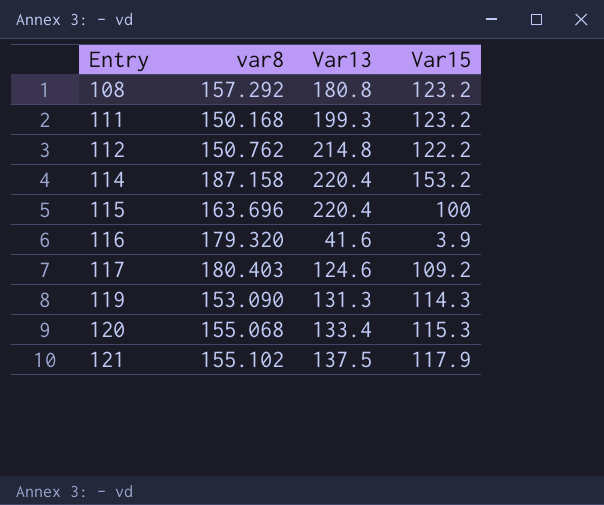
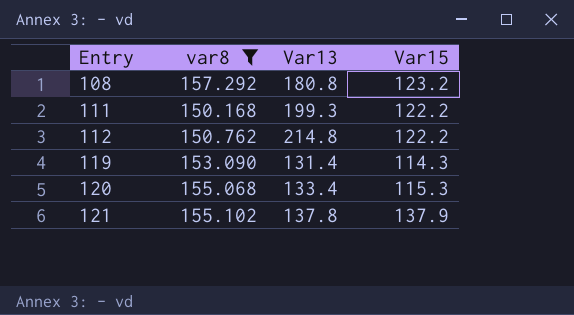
filter: none -> var8 <= 157.292
111 | Var15: 123.2 -> 122.2
119 | Var13: 131.3 -> 131.4
121 | Var13: 137.5 -> 137.8
121 | Var15: 117.9 -> 137.9

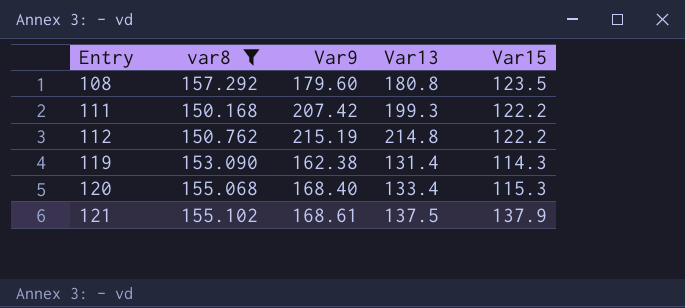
column Var9 | position: none -> 3
108 | Var15: 123.2 -> 123.5
121 | Var13: 137.8 -> 137.5

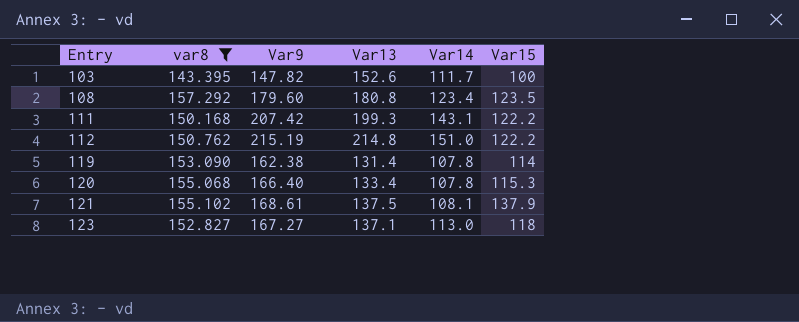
column Var14 | position: none -> 5
row 103: none -> 143.395 | 147.82 | 152.6 | 111.7 | 100
119 | Var15: 114.3 -> 114
120 | Var9: 168.40 -> 166.40
row 123: none -> 152.827 | 167.27 | 137.1 | 113.0 | 118

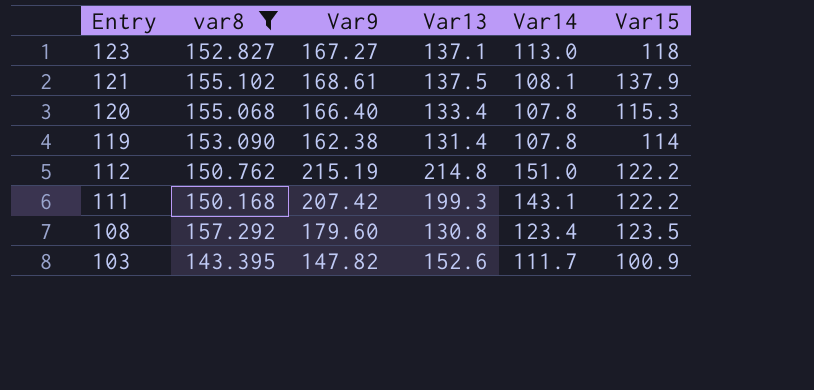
row order: Entry ascending -> Entry descending
108 | Var13: 180.8 -> 130.8
103 | Var15: 100 -> 100.9

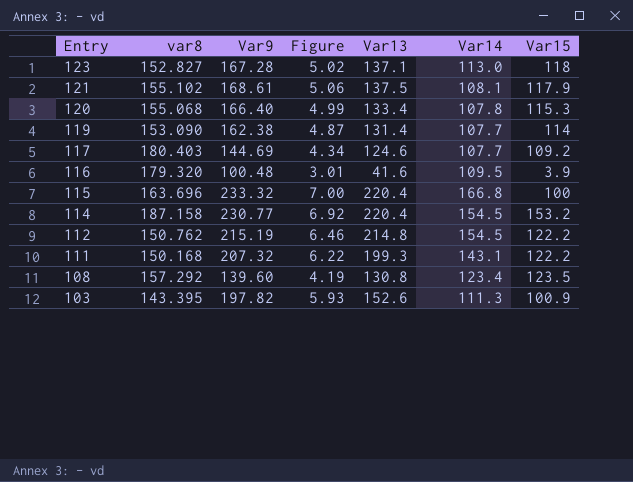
filter: var8 <= 157.292 -> none
column Figure | formula: none -> [Var9] * 0.03
123 | Var9: 167.27 -> 167.28
121 | Var15: 137.9 -> 117.9
119 | Var14: 107.8 -> 107.7
112 | Var14: 151.0 -> 154.5
111 | Var9: 207.42 -> 207.32
108 | Var9: 179.60 -> 139.60
103 | Var9: 147.82 -> 197.82
103 | Var14: 111.7 -> 111.3

